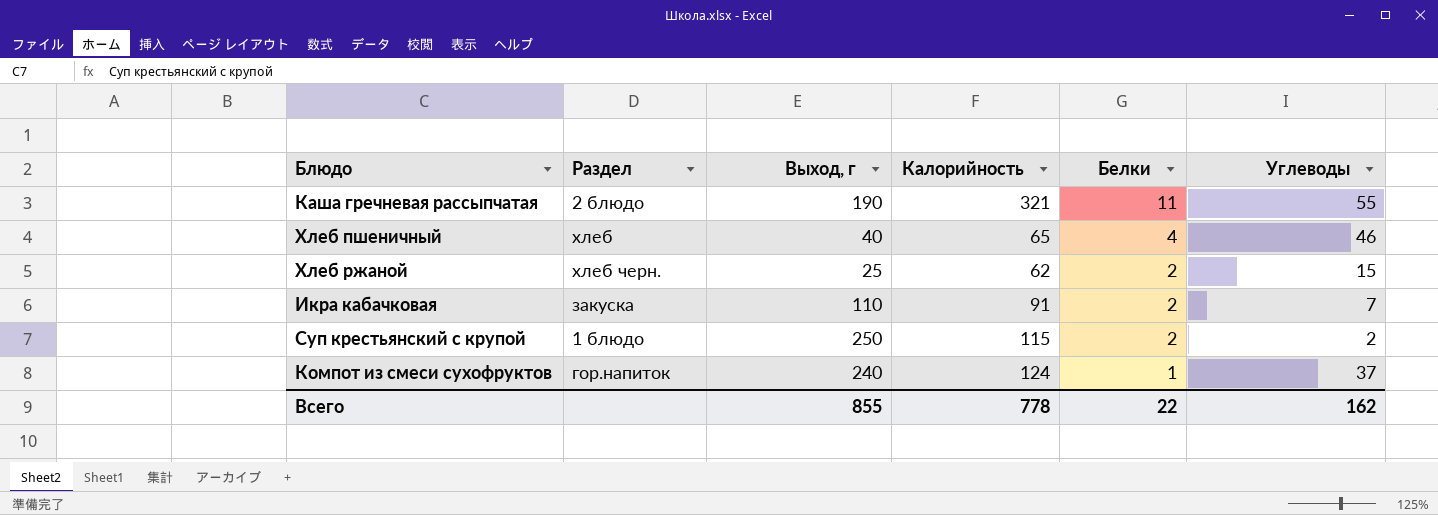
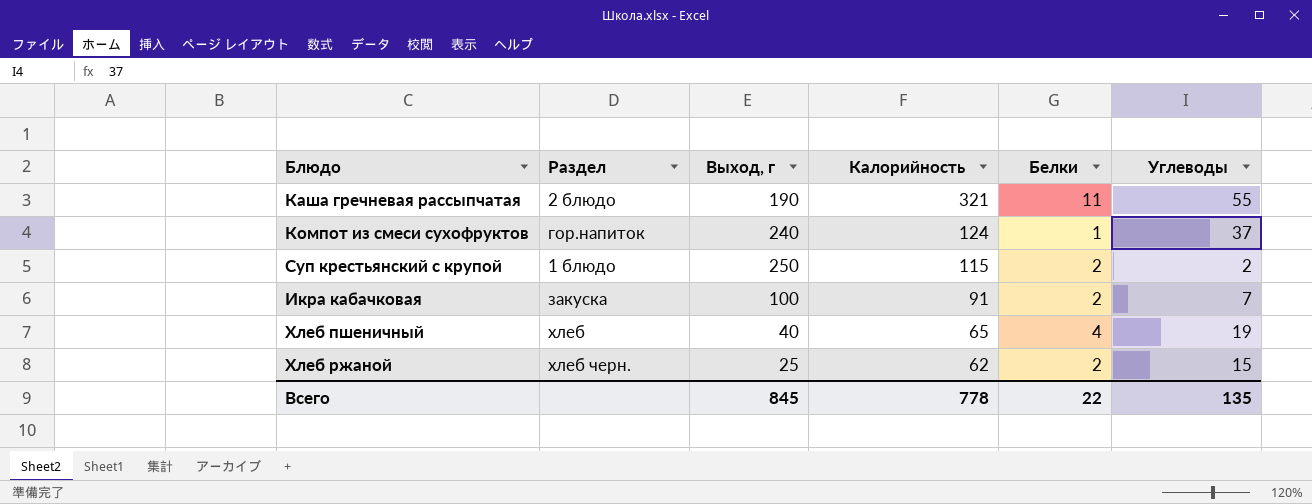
row order: Белки descending -> Калорийность descending
Икра кабачковая | Выход, г: 110 -> 100
Хлеб пшеничный | Углеводы: 46 -> 19
Всего | Выход, г: 855 -> 845
Всего | Углеводы: 162 -> 135

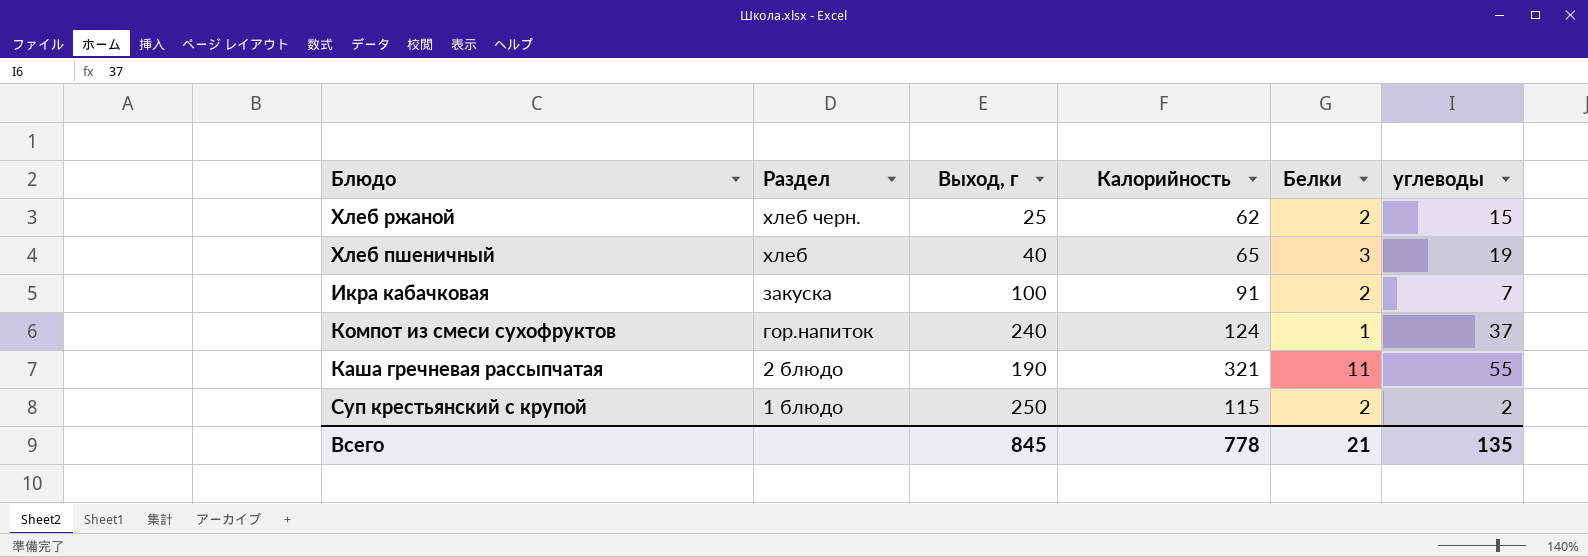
row order: Калорийность descending -> Раздел descending
column name: Углеводы -> углеводы
Хлеб пшеничный | Белки: 4 -> 3
Всего | Белки: 22 -> 21

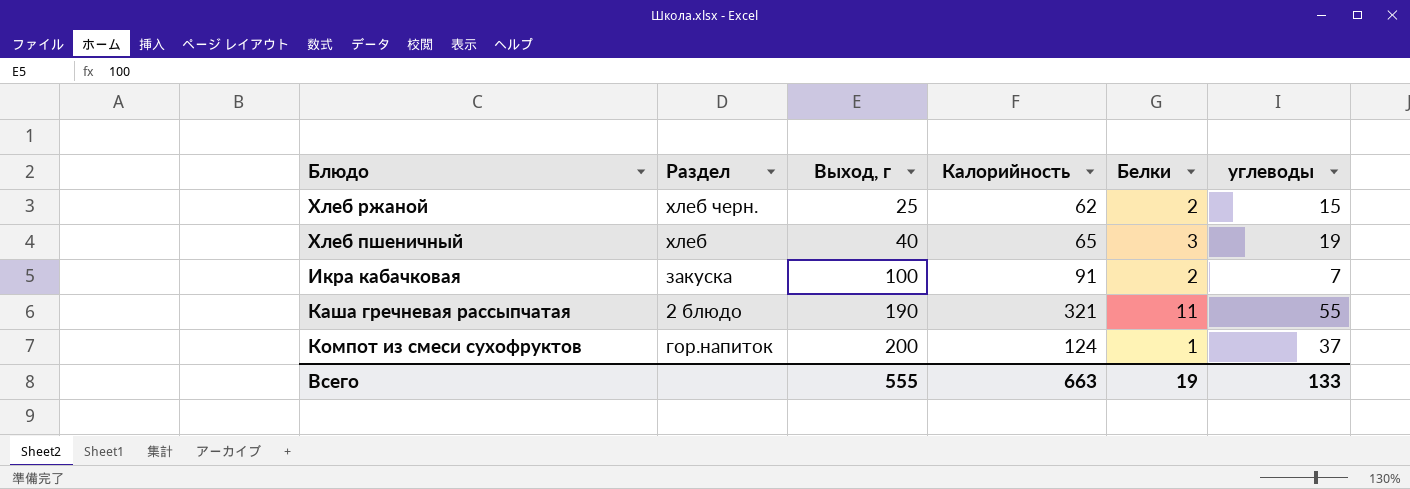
row order: Раздел descending -> Выход, г ascending
row Суп крестьянский с крупой: 1 блюдо | 250 | 115 | 2 | 2 -> none
Компот из смеси сухофруктов | Выход, г: 240 -> 200
Всего | Выход, г: 845 -> 555
Всего | Калорийность: 778 -> 663
Всего | Белки: 21 -> 19
Всего | углеводы: 135 -> 133

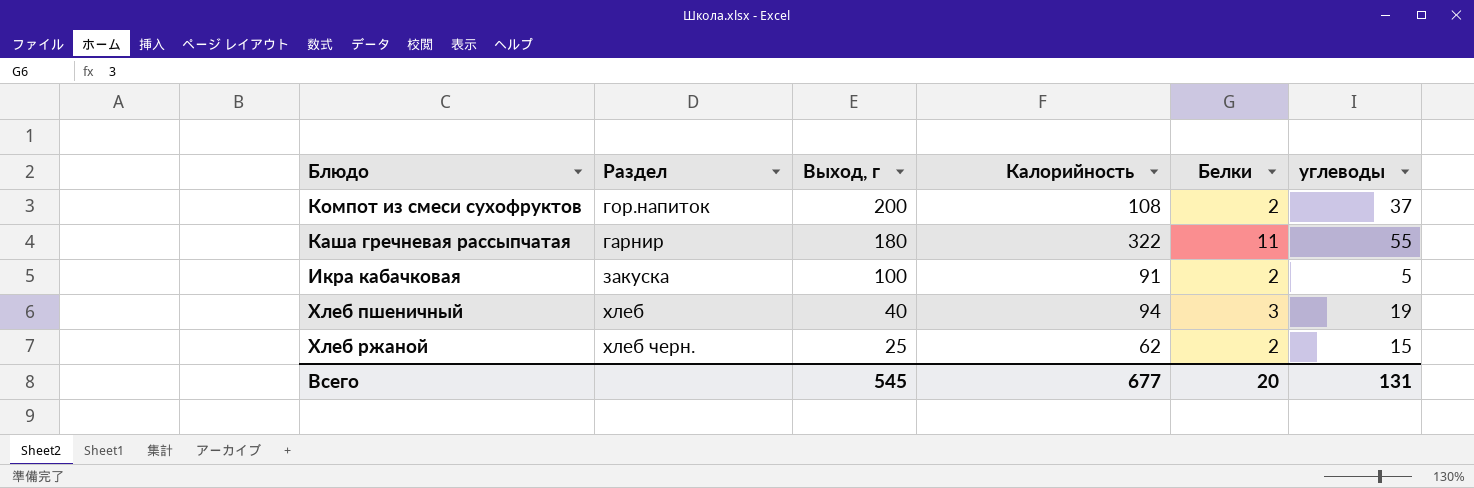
row order: Выход, г ascending -> Выход, г descending
Компот из смеси сухофруктов | Калорийность: 124 -> 108
Компот из смеси сухофруктов | Белки: 1 -> 2
Каша гречневая рассыпчатая | Раздел: 2 блюдо -> гарнир
Каша гречневая рассыпчатая | Выход, г: 190 -> 180
Каша гречневая рассыпчатая | Калорийность: 321 -> 322
Икра кабачковая | углеводы: 7 -> 5
Хлеб пшеничный | Калорийность: 65 -> 94
Всего | Выход, г: 555 -> 545
Всего | Калорийность: 663 -> 677
Всего | Белки: 19 -> 20
Всего | углеводы: 133 -> 131

